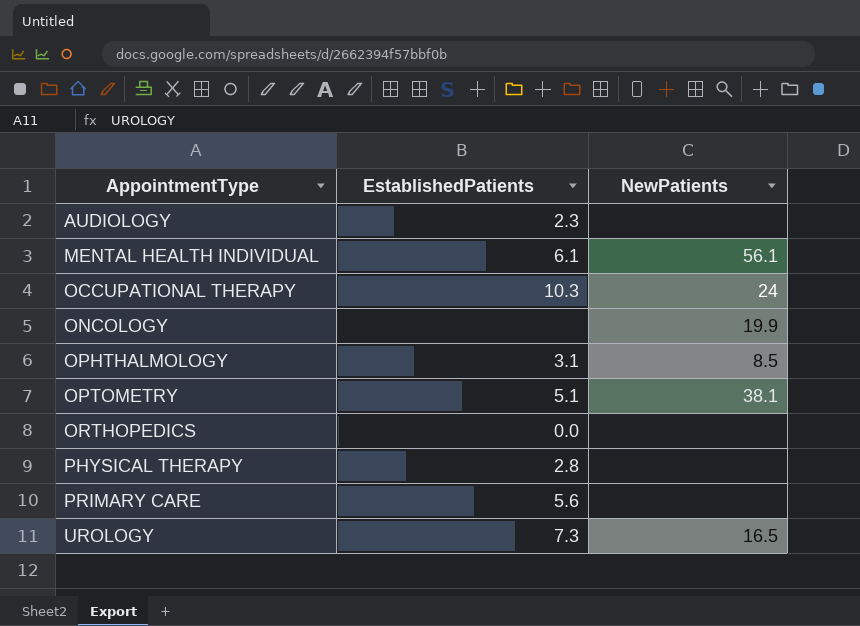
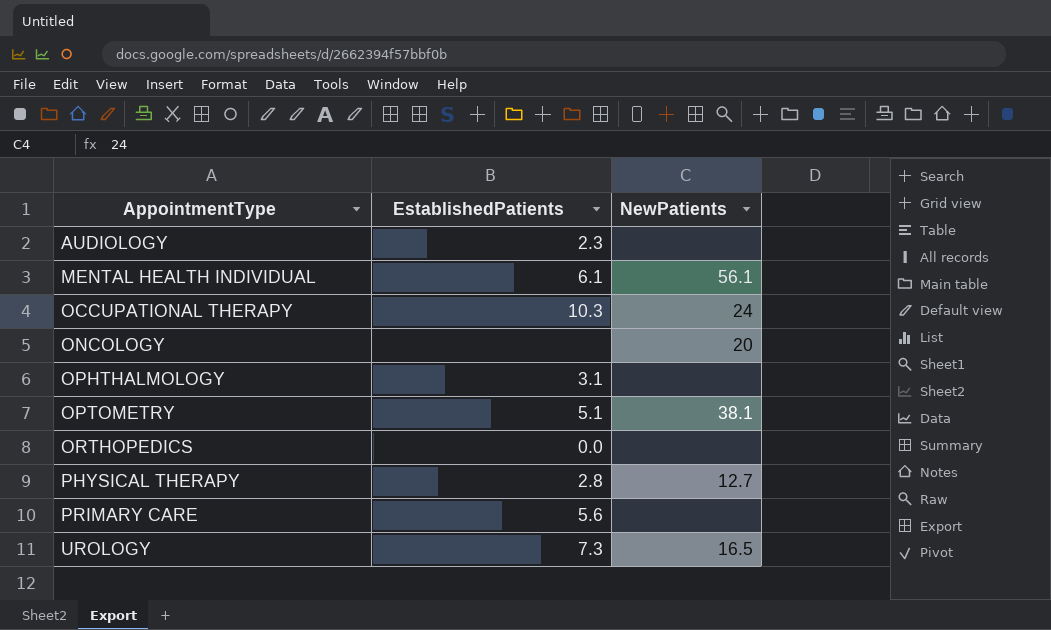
ONCOLOGY | NewPatients: 19.9 -> 20
OPHTHALMOLOGY | NewPatients: 8.5 -> none
PHYSICAL THERAPY | NewPatients: none -> 12.7

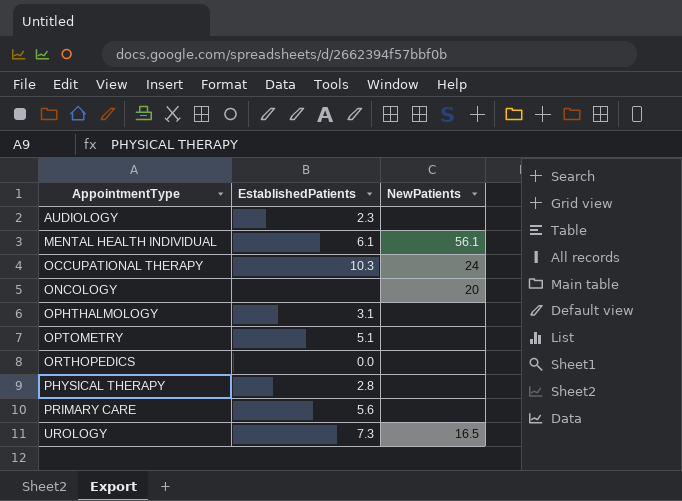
OPTOMETRY | NewPatients: 38.1 -> none
PHYSICAL THERAPY | NewPatients: 12.7 -> none

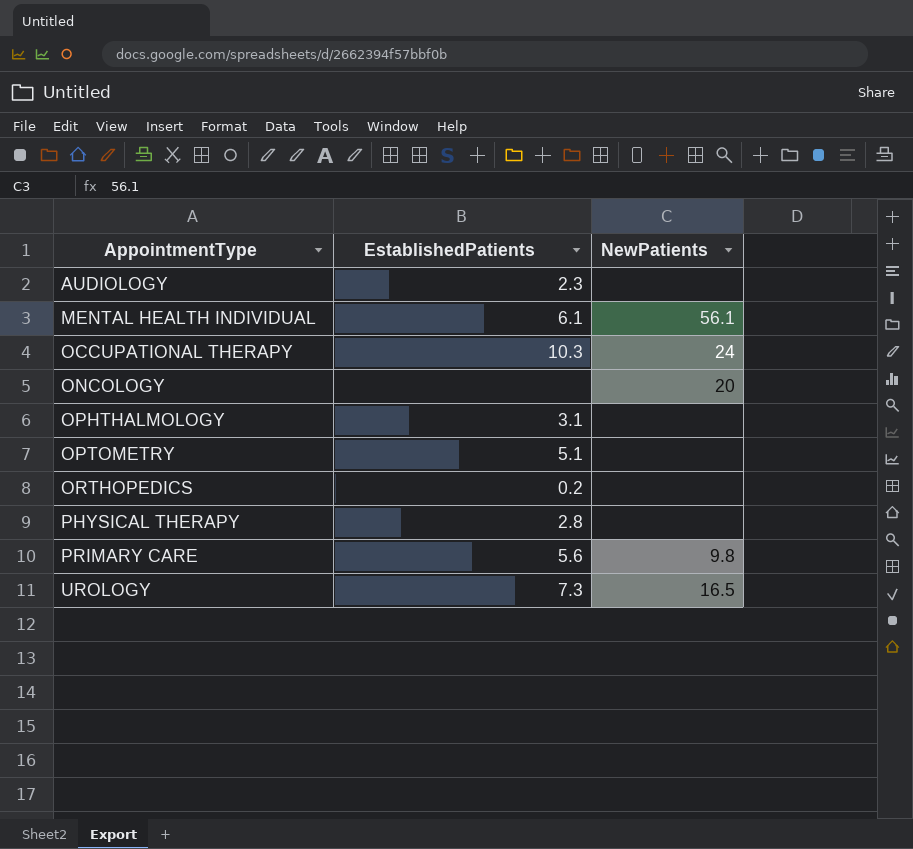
ORTHOPEDICS | EstablishedPatients: 0.0 -> 0.2
PRIMARY CARE | NewPatients: none -> 9.8

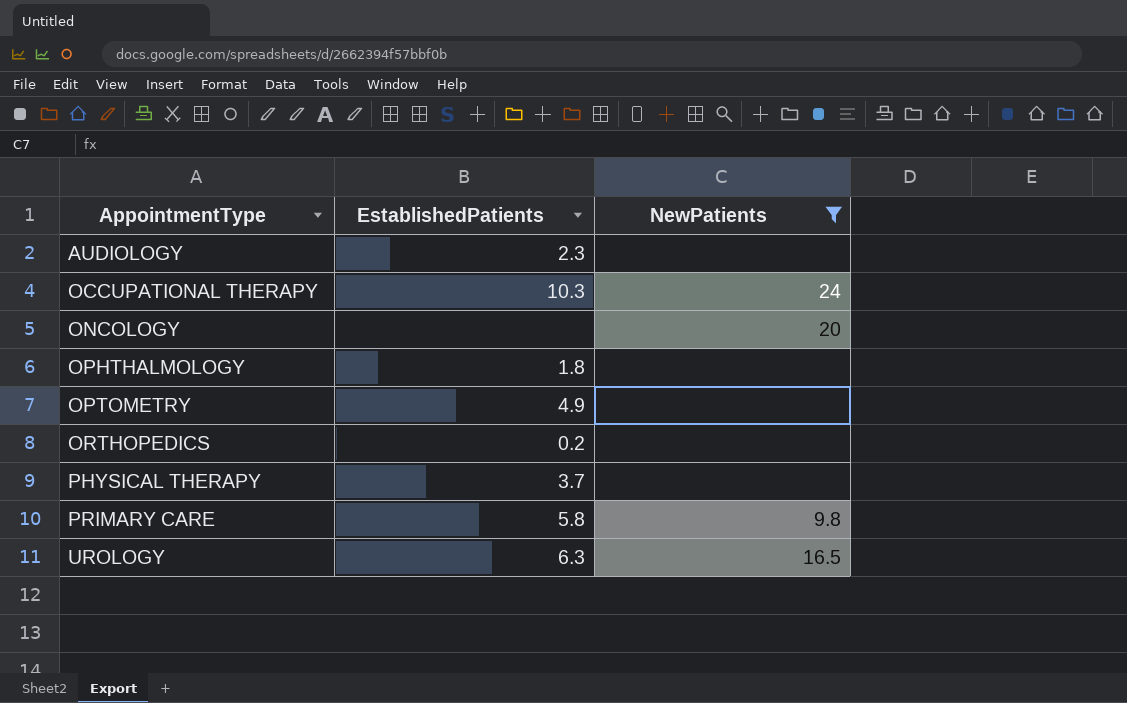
filter: none -> NewPatients != 56.1
OPHTHALMOLOGY | EstablishedPatients: 3.1 -> 1.8
OPTOMETRY | EstablishedPatients: 5.1 -> 4.9
PHYSICAL THERAPY | EstablishedPatients: 2.8 -> 3.7
PRIMARY CARE | EstablishedPatients: 5.6 -> 5.8
UROLOGY | EstablishedPatients: 7.3 -> 6.3

